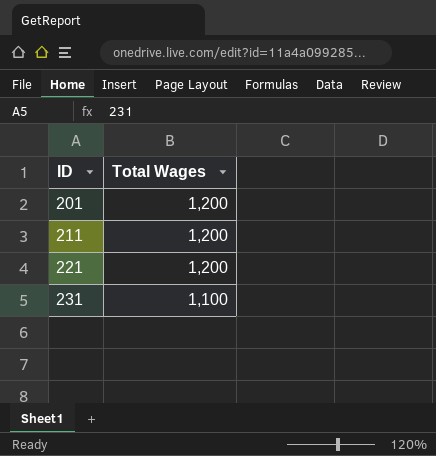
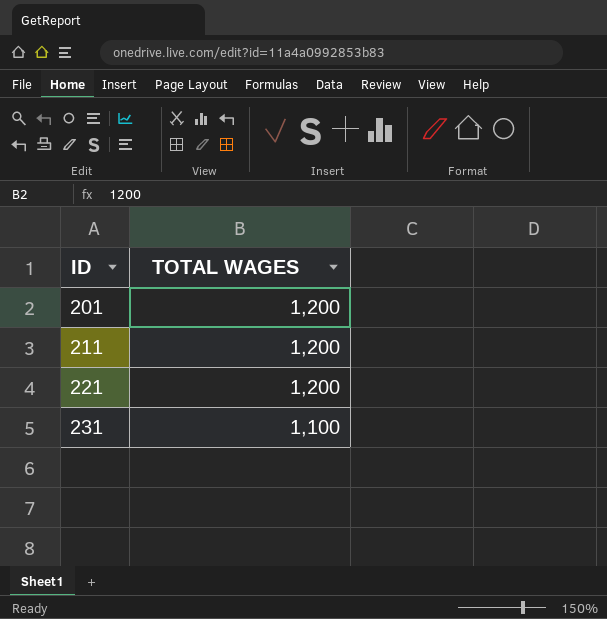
column name: Total Wages -> TOTAL WAGES

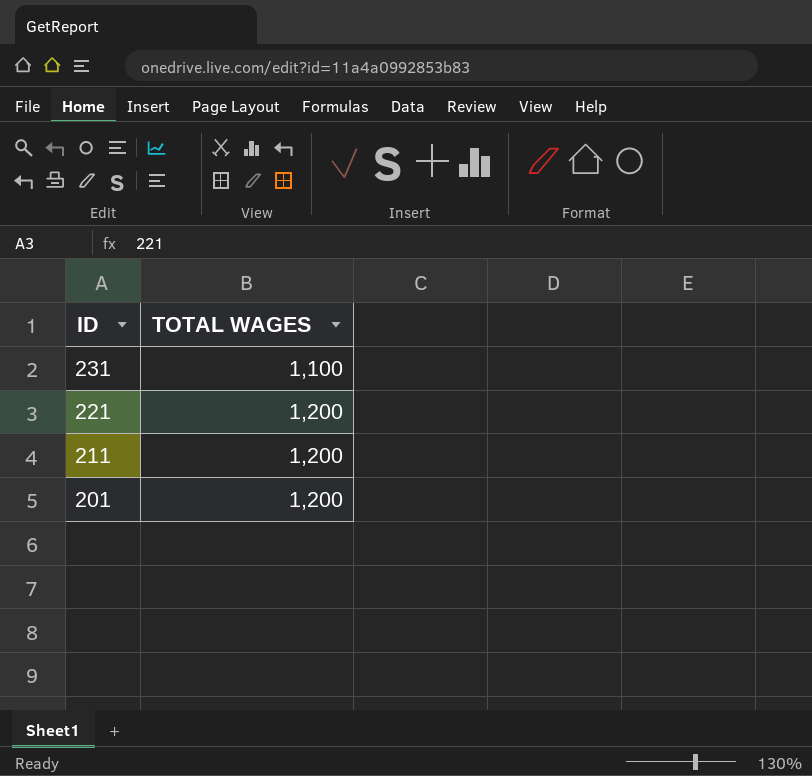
row order: ID ascending -> ID descending

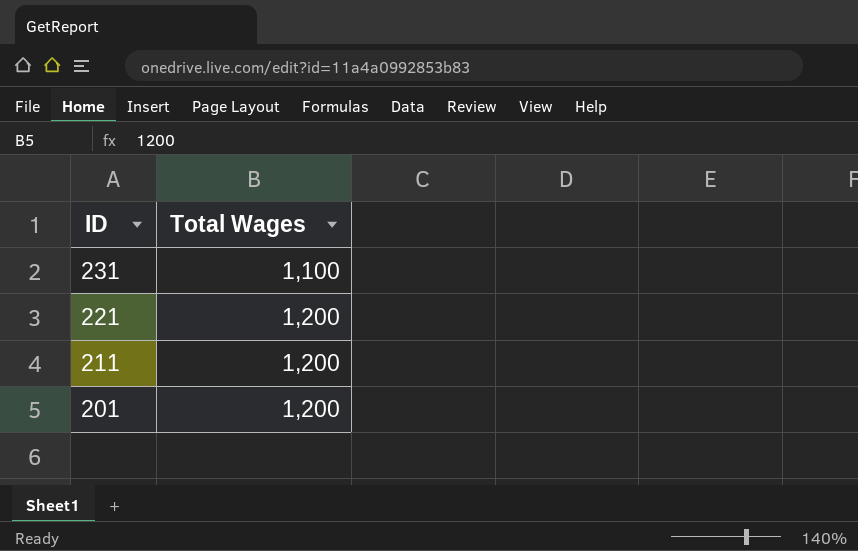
column name: TOTAL WAGES -> Total Wages

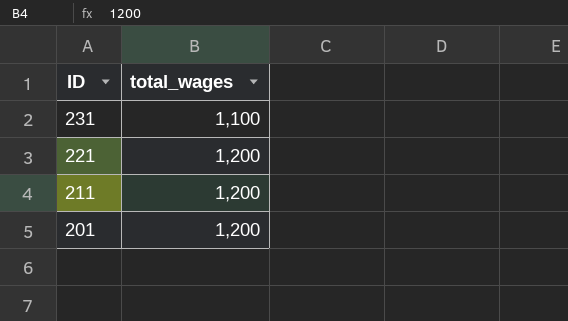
column name: Total Wages -> total_wages

